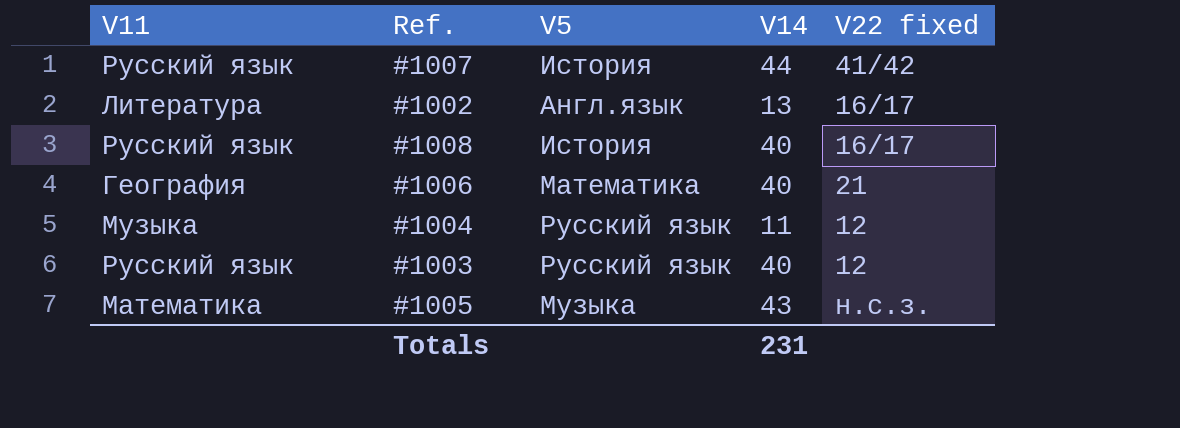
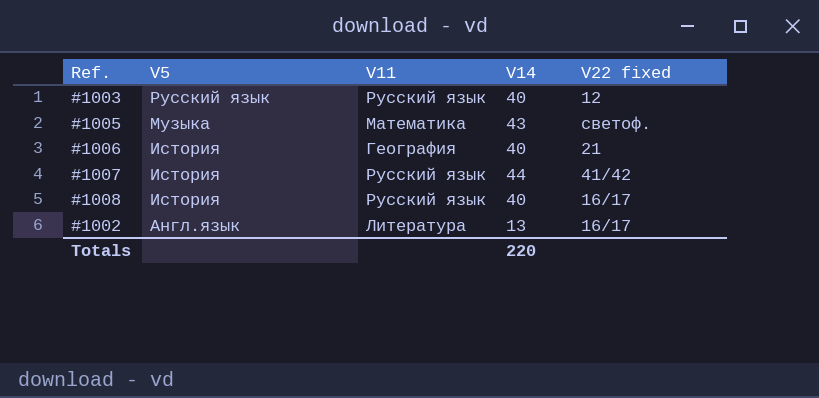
row order: none -> V5 descending
column V11 | position: 1 -> 3
row #1004: Музыка | Русский язык | 11 | 12 -> none
#1005 | V22 fixed: н.с.з. -> светоф.
#1006 | V5: Математика -> История
Totals | V14: 231 -> 220

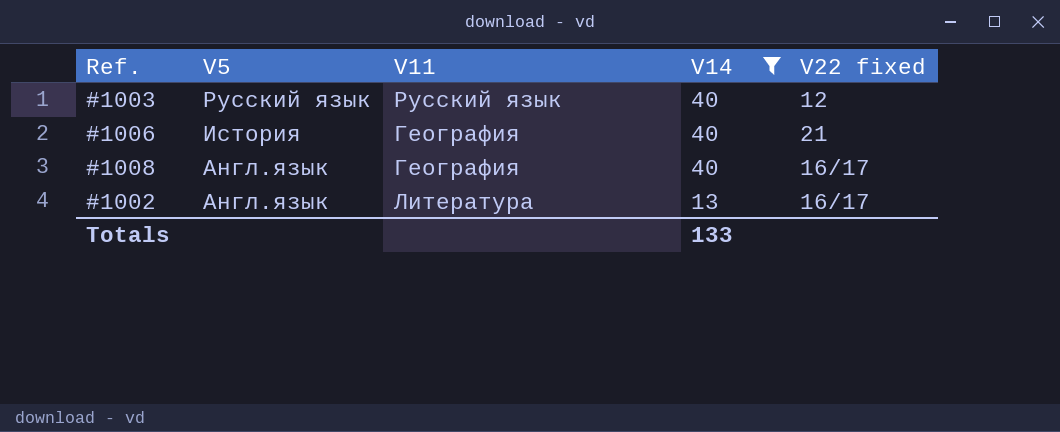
filter: none -> V14 <= 40
#1008 | V5: История -> Англ.язык
#1008 | V11: Русский язык -> География
Totals | V14: 220 -> 133

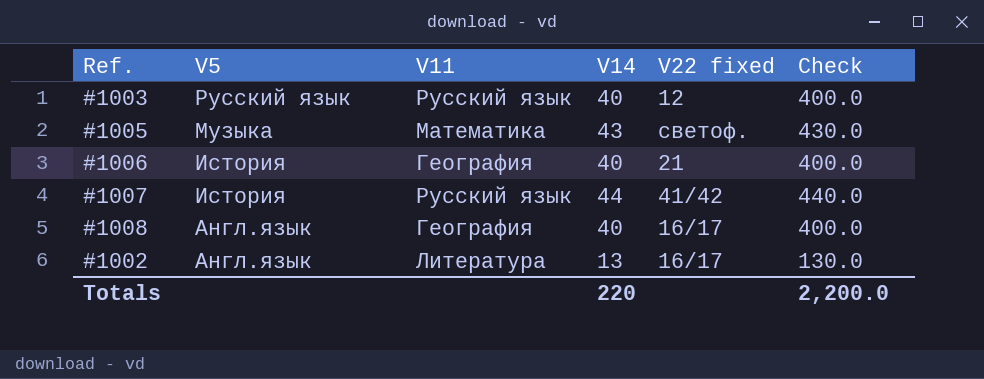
filter: V14 <= 40 -> none
column Check | formula: none -> [V14] * 10
Totals | V14: 133 -> 220

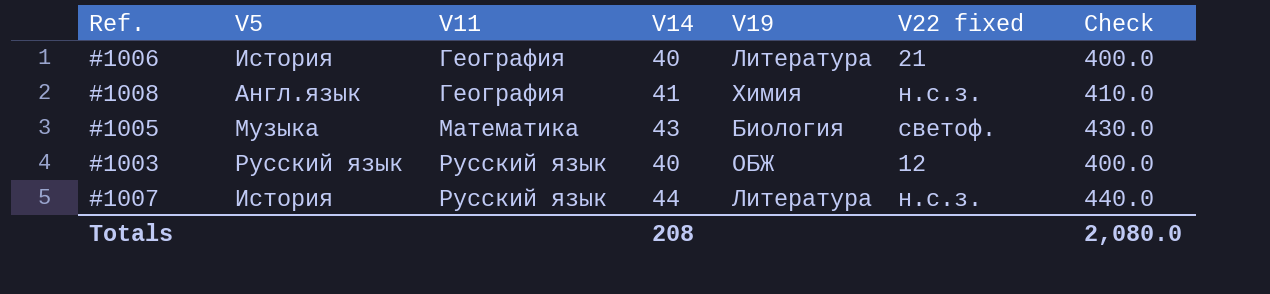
row order: V5 descending -> V11 ascending
column V19 | position: none -> 5
row #1002: Англ.язык | Литература | 13 | 16/17 | 130.0 -> none
#1008 | V14: 40 -> 41
#1008 | V22 fixed: 16/17 -> н.с.з.
#1008 | Check: 400.0 -> 410.0
#1007 | V22 fixed: 41/42 -> н.с.з.
Totals | V14: 220 -> 208
Totals | Check: 2,200.0 -> 2,080.0

